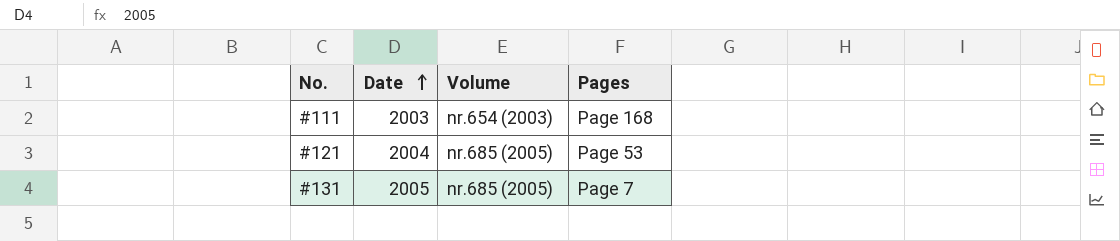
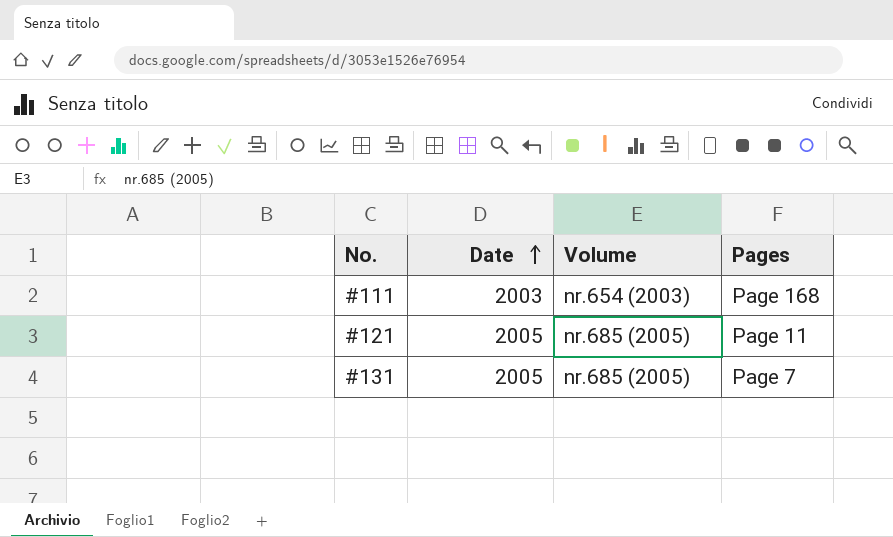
#121 | Date: 2004 -> 2005
#121 | Pages: Page 53 -> Page 11

